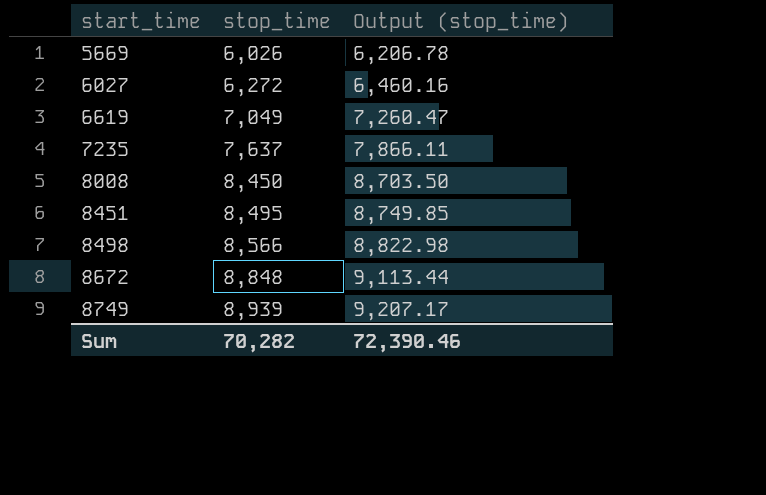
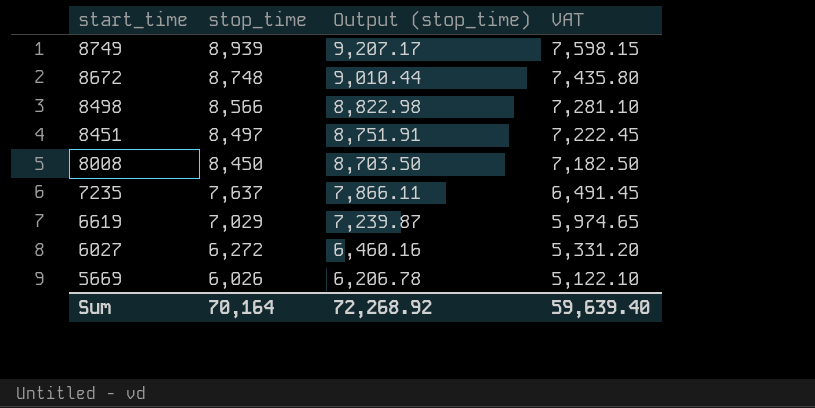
row order: start_time ascending -> start_time descending
column VAT | formula: none -> [stop_time] * 0.85
8672 | stop_time: 8,848 -> 8,748
8672 | Output (stop_time): 9,113.44 -> 9,010.44
8451 | stop_time: 8,495 -> 8,497
8451 | Output (stop_time): 8,749.85 -> 8,751.91
6619 | stop_time: 7,049 -> 7,029
6619 | Output (stop_time): 7,260.47 -> 7,239.87
Sum | stop_time: 70,282 -> 70,164
Sum | Output (stop_time): 72,390.46 -> 72,268.92

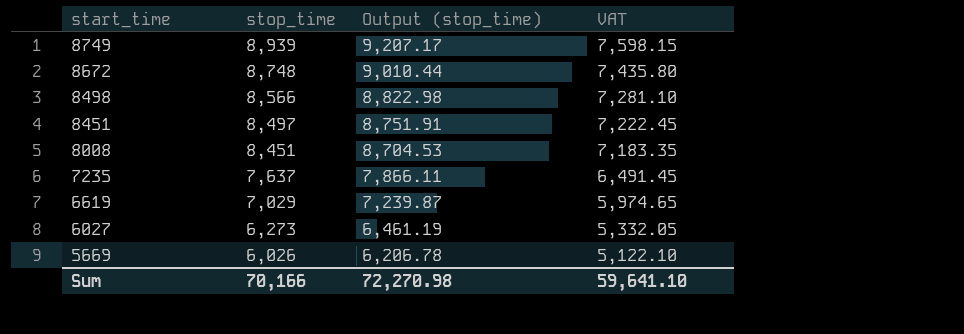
8008 | stop_time: 8,450 -> 8,451
8008 | Output (stop_time): 8,703.50 -> 8,704.53
8008 | VAT: 7,182.50 -> 7,183.35
6027 | stop_time: 6,272 -> 6,273
6027 | Output (stop_time): 6,460.16 -> 6,461.19
6027 | VAT: 5,331.20 -> 5,332.05
Sum | stop_time: 70,164 -> 70,166
Sum | Output (stop_time): 72,268.92 -> 72,270.98
Sum | VAT: 59,639.40 -> 59,641.10

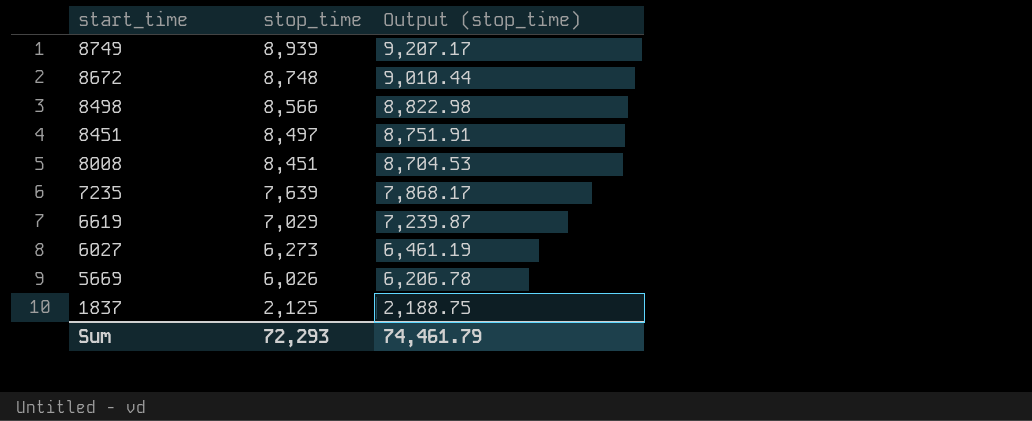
column VAT | formula: [stop_time] * 0.85 -> none
7235 | stop_time: 7,637 -> 7,639
7235 | Output (stop_time): 7,866.11 -> 7,868.17
row 1837: none -> 2,125 | 2,188.75
Sum | stop_time: 70,166 -> 72,293
Sum | Output (stop_time): 72,270.98 -> 74,461.79

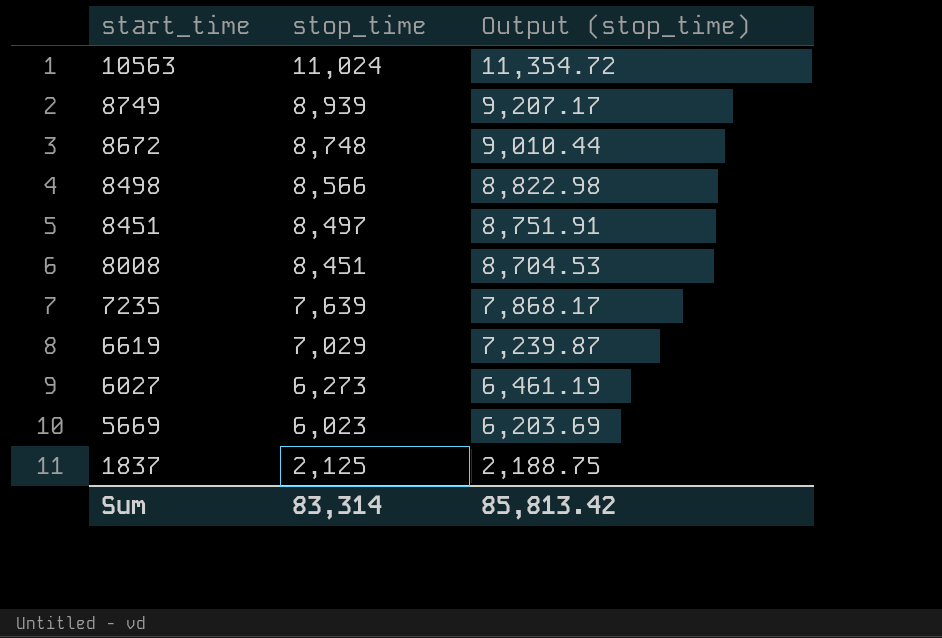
row 10563: none -> 11,024 | 11,354.72
5669 | stop_time: 6,026 -> 6,023
5669 | Output (stop_time): 6,206.78 -> 6,203.69
Sum | stop_time: 72,293 -> 83,314
Sum | Output (stop_time): 74,461.79 -> 85,813.42

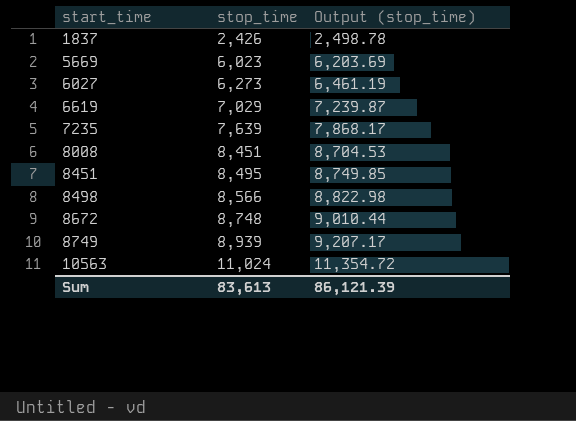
row order: start_time descending -> start_time ascending
1837 | stop_time: 2,125 -> 2,426
1837 | Output (stop_time): 2,188.75 -> 2,498.78
8451 | stop_time: 8,497 -> 8,495
8451 | Output (stop_time): 8,751.91 -> 8,749.85
Sum | stop_time: 83,314 -> 83,613
Sum | Output (stop_time): 85,813.42 -> 86,121.39

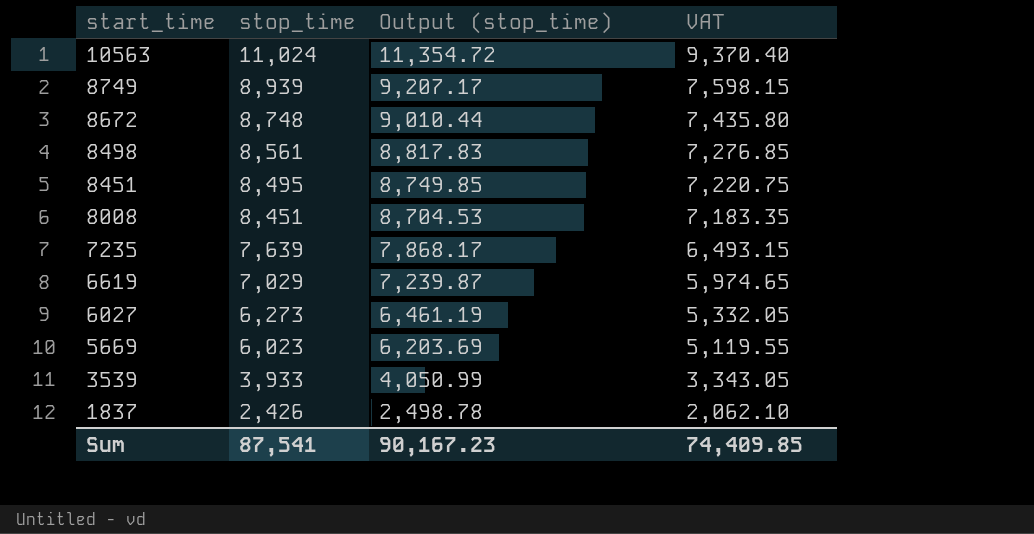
row order: start_time ascending -> start_time descending
column VAT | formula: none -> [stop_time] * 0.85
8498 | stop_time: 8,566 -> 8,561
8498 | Output (stop_time): 8,822.98 -> 8,817.83
row 3539: none -> 3,933 | 4,050.99 | 3,343.05
Sum | stop_time: 83,613 -> 87,541
Sum | Output (stop_time): 86,121.39 -> 90,167.23

